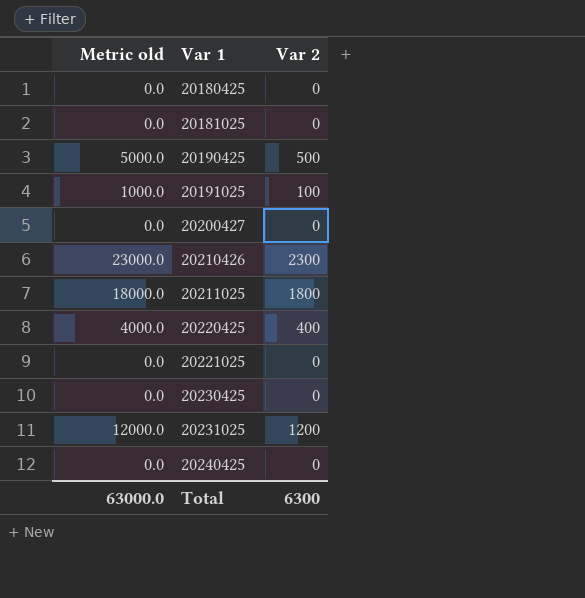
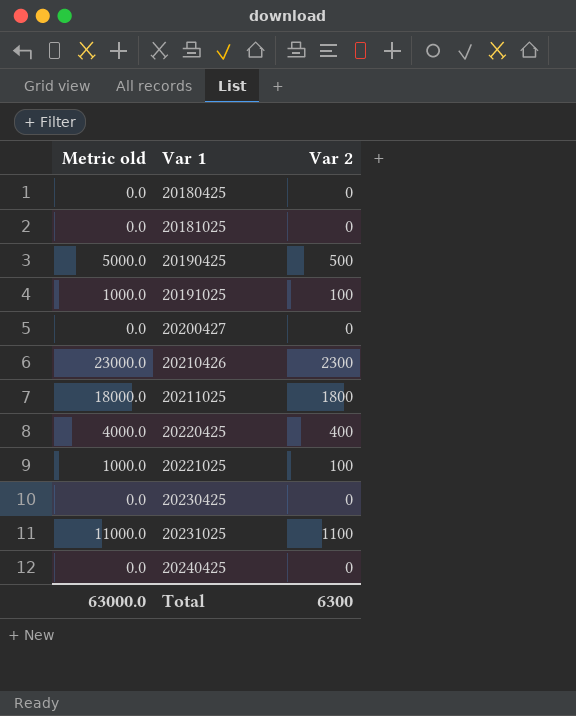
20221025 | Metric old: 0.0 -> 1000.0
20221025 | Var 2: 0 -> 100
20231025 | Metric old: 12000.0 -> 11000.0
20231025 | Var 2: 1200 -> 1100

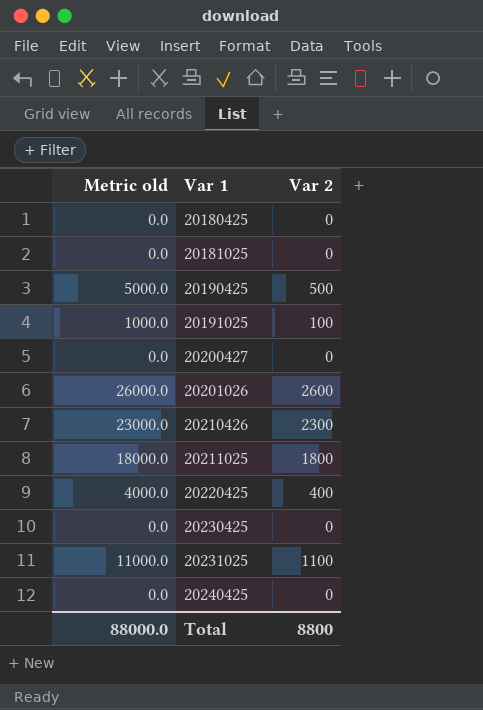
row 20221025: 1000.0 | 100 -> none
row 20201026: none -> 26000.0 | 2600
Total | Metric old: 63000.0 -> 88000.0
Total | Var 2: 6300 -> 8800

